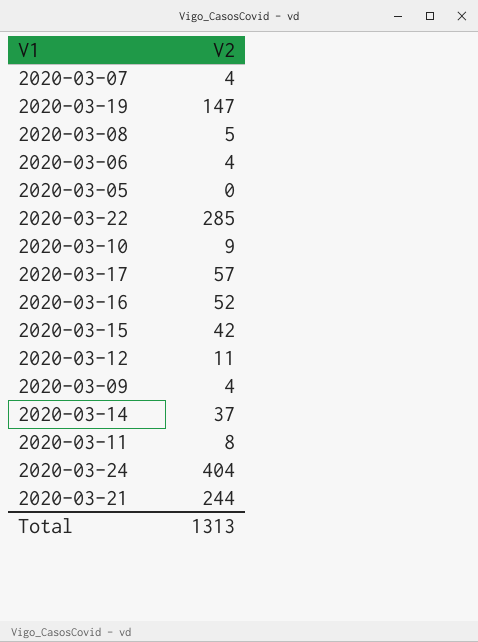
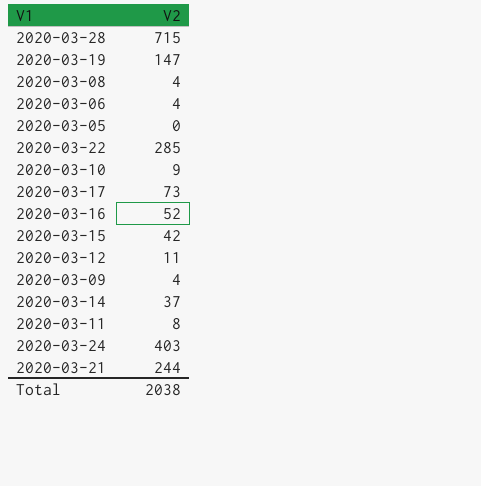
row 2020-03-07: 4 -> none
row 2020-03-28: none -> 715
2020-03-08 | V2: 5 -> 4
2020-03-17 | V2: 57 -> 73
2020-03-24 | V2: 404 -> 403
Total | V2: 1313 -> 2038

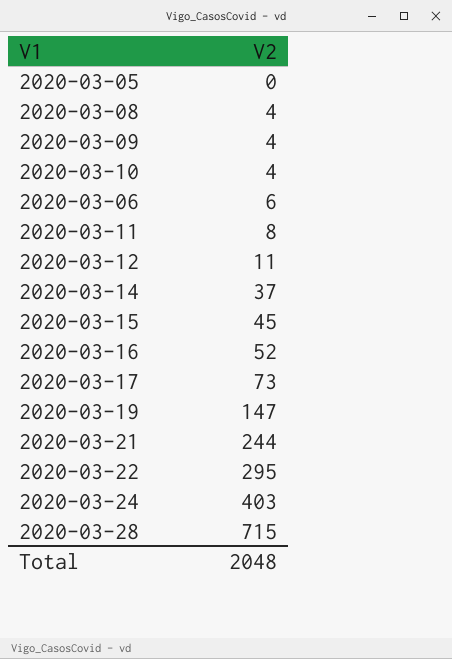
row order: none -> V2 ascending
2020-03-10 | V2: 9 -> 4
2020-03-06 | V2: 4 -> 6
2020-03-15 | V2: 42 -> 45
2020-03-22 | V2: 285 -> 295
Total | V2: 2038 -> 2048

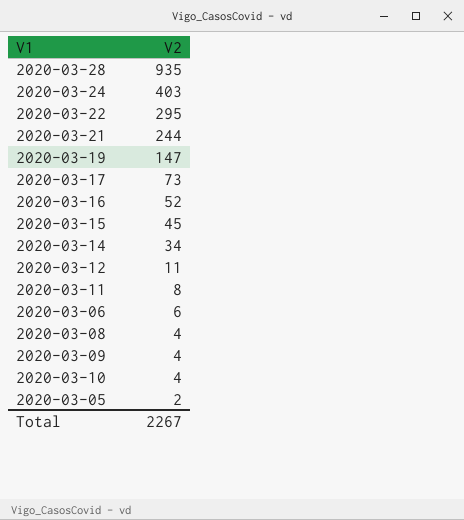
row order: V2 ascending -> V2 descending
2020-03-28 | V2: 715 -> 935
2020-03-14 | V2: 37 -> 34
2020-03-05 | V2: 0 -> 2
Total | V2: 2048 -> 2267

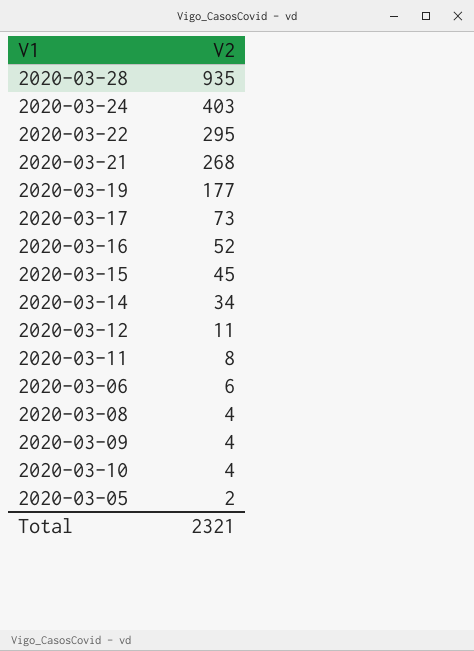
2020-03-21 | V2: 244 -> 268
2020-03-19 | V2: 147 -> 177
Total | V2: 2267 -> 2321

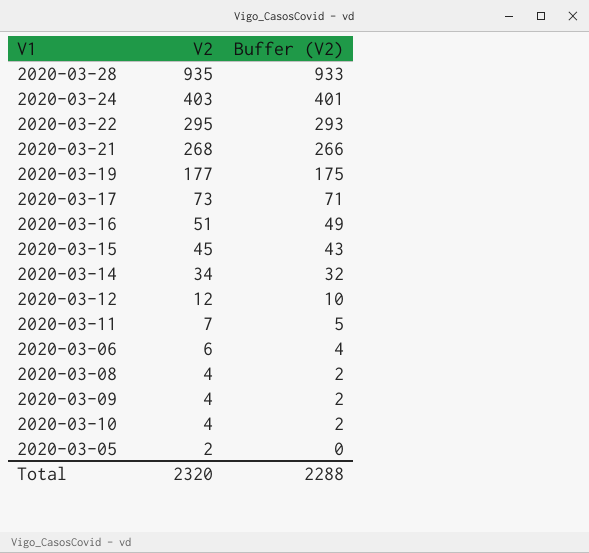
column Buffer (V2) | formula: none -> [V2] - 2
2020-03-16 | V2: 52 -> 51
2020-03-12 | V2: 11 -> 12
2020-03-11 | V2: 8 -> 7
Total | V2: 2321 -> 2320

